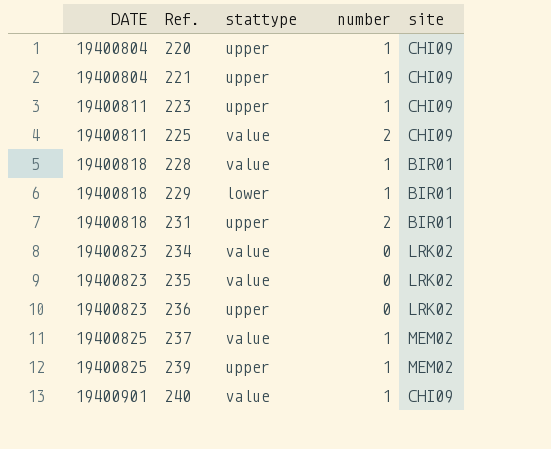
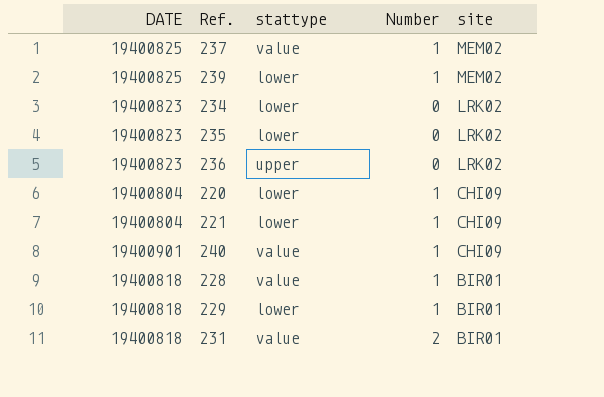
row order: DATE ascending -> site descending
column name: number -> Number
row 223: 19400811 | upper | 1 | CHI09 -> none
row 225: 19400811 | value | 2 | CHI09 -> none
239 | stattype: upper -> lower
234 | stattype: value -> lower
235 | stattype: value -> lower
220 | stattype: upper -> lower
221 | stattype: upper -> lower
231 | stattype: upper -> value

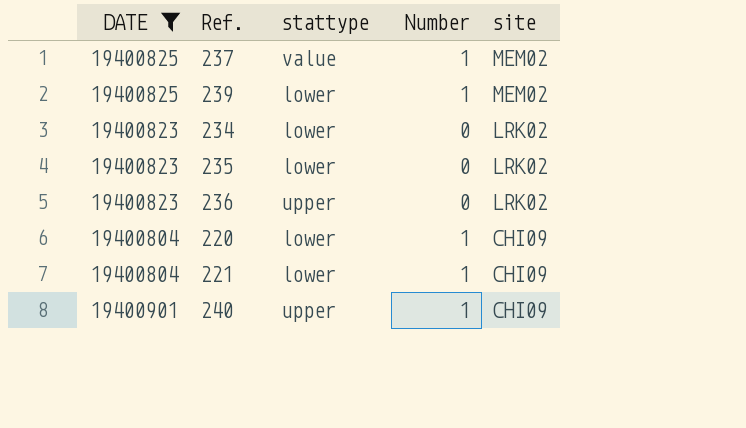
filter: none -> DATE != 19400818
240 | stattype: value -> upper

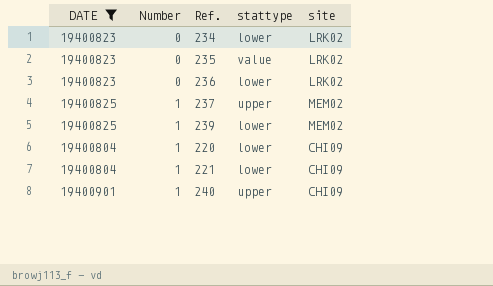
row order: site descending -> Number ascending
column Number | position: 4 -> 2
235 | stattype: lower -> value
236 | stattype: upper -> lower
237 | stattype: value -> upper

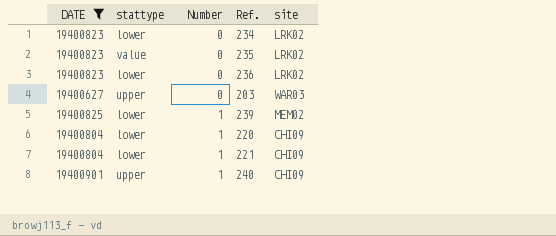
column stattype | position: 4 -> 2
row 237: 19400825 | 1 | upper | MEM02 -> none
row 203: none -> 19400627 | upper | 0 | WAR03

